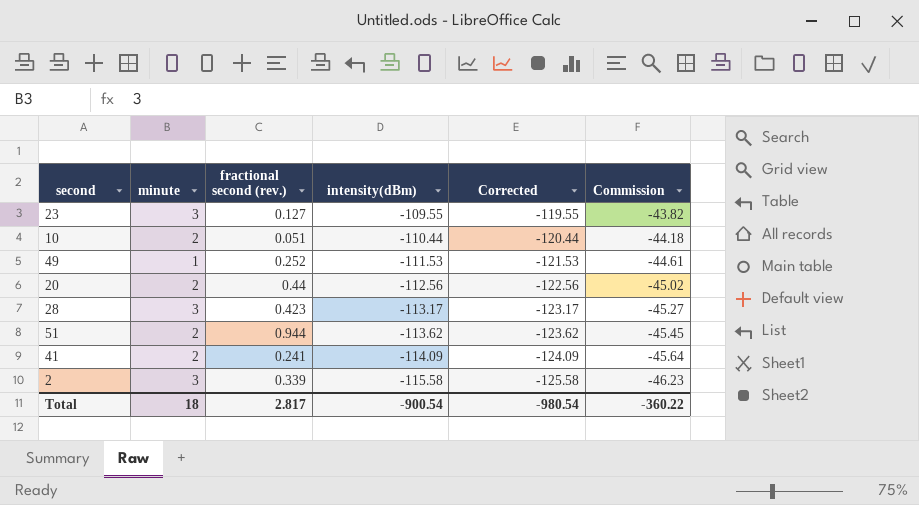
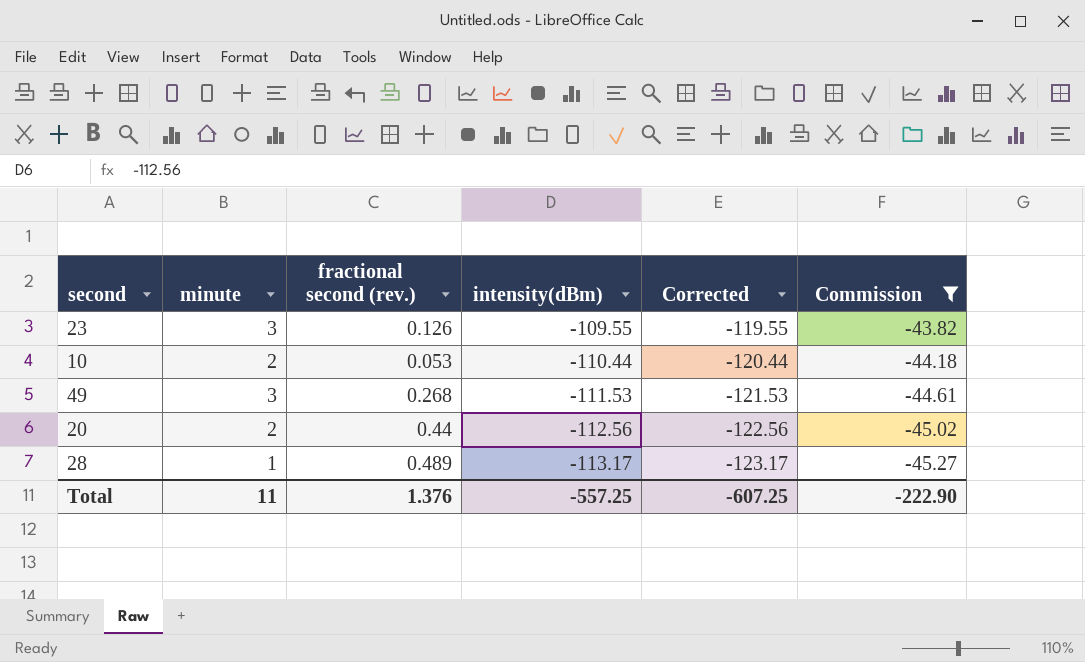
filter: none -> Commission >= -45.27
23 | fractional second (rev.): 0.127 -> 0.126
10 | fractional second (rev.): 0.051 -> 0.053
49 | minute: 1 -> 3
49 | fractional second (rev.): 0.252 -> 0.268
28 | minute: 3 -> 1
28 | fractional second (rev.): 0.423 -> 0.489
Total | minute: 18 -> 11
Total | fractional second (rev.): 2.817 -> 1.376
Total | intensity(dBm): -900.54 -> -557.25
Total | Corrected: -980.54 -> -607.25
Total | Commission: -360.22 -> -222.90

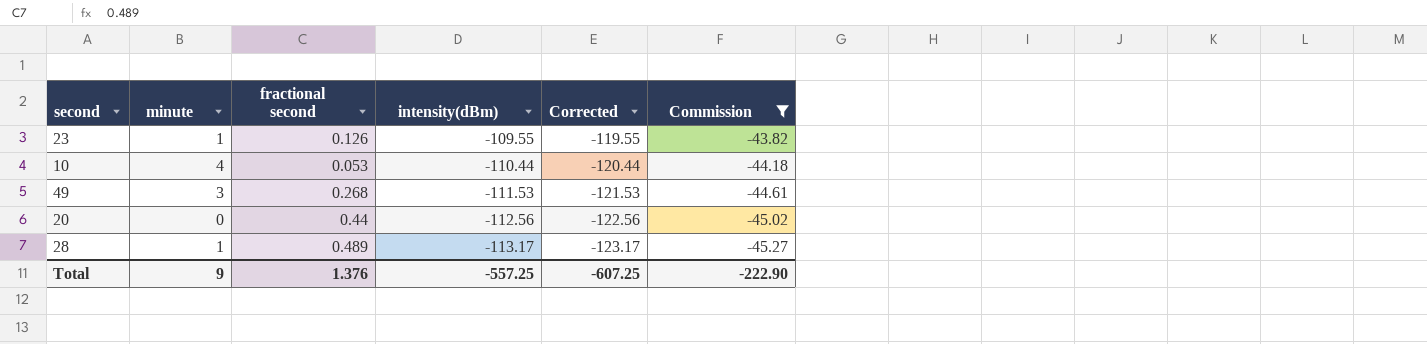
column name: fractional second (rev.) -> fractional second
23 | minute: 3 -> 1
10 | minute: 2 -> 4
20 | minute: 2 -> 0
Total | minute: 11 -> 9

